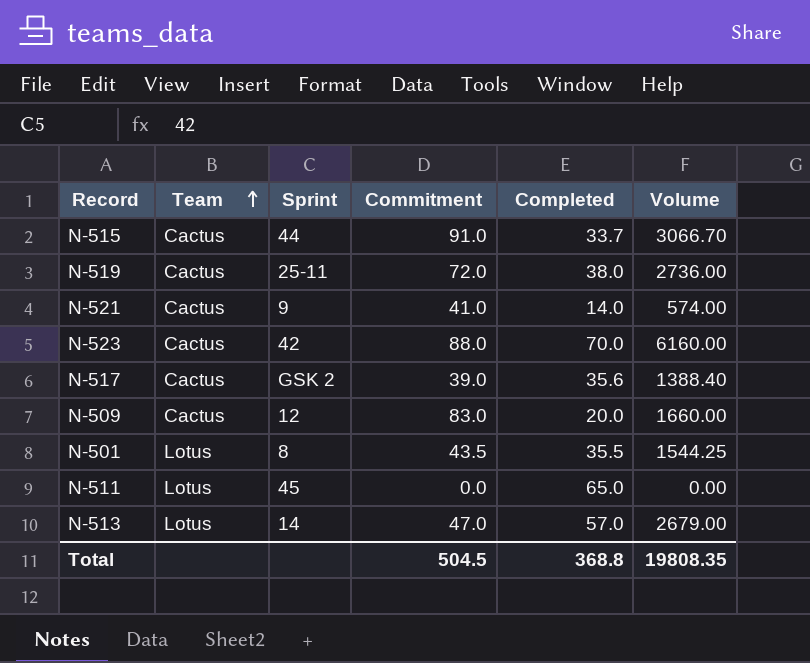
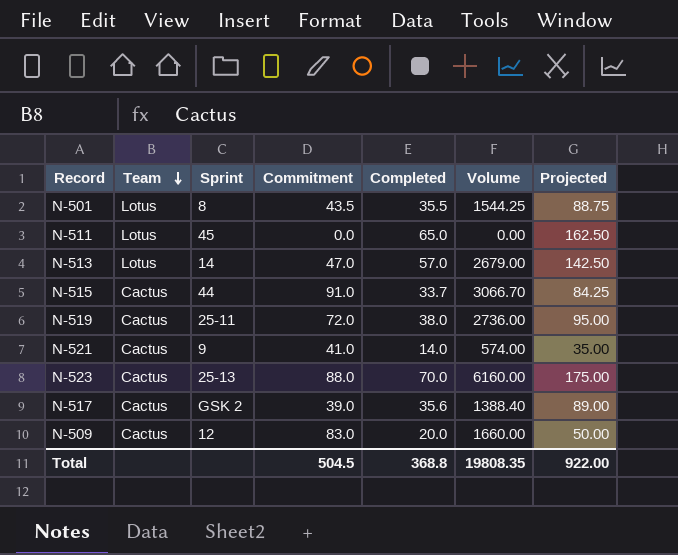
row order: Team ascending -> Team descending
column Projected | formula: none -> [Completed] * 2.5
N-523 | Sprint: 42 -> 25-13

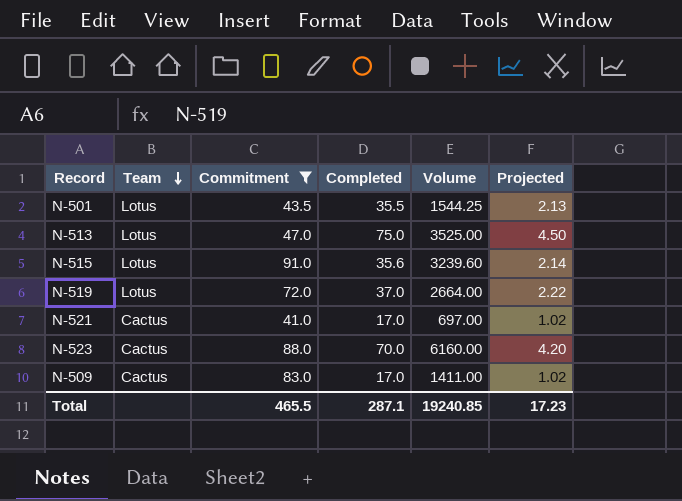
filter: none -> Commitment >= 41.0
column Sprint | position: 3 -> none
column Projected | formula: [Completed] * 2.5 -> [Completed] * 0.06
N-513 | Completed: 57.0 -> 75.0
N-513 | Volume: 2679.00 -> 3525.00
N-515 | Team: Cactus -> Lotus
N-515 | Completed: 33.7 -> 35.6
N-515 | Volume: 3066.70 -> 3239.60
N-519 | Team: Cactus -> Lotus
N-519 | Completed: 38.0 -> 37.0
N-519 | Volume: 2736.00 -> 2664.00
N-521 | Completed: 14.0 -> 17.0
N-521 | Volume: 574.00 -> 697.00
N-509 | Completed: 20.0 -> 17.0
N-509 | Volume: 1660.00 -> 1411.00
Total | Commitment: 504.5 -> 465.5
Total | Completed: 368.8 -> 287.1
Total | Volume: 19808.35 -> 19240.85
Total | Projected: 922.00 -> 17.23

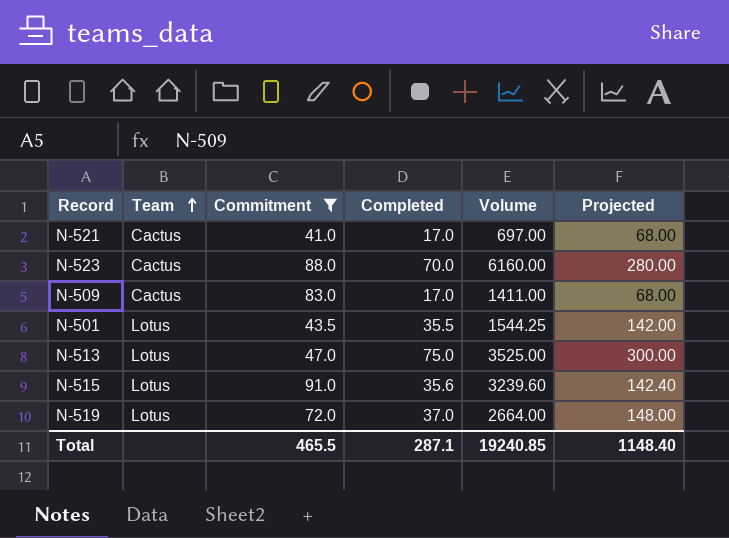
row order: Team descending -> Team ascending
column Projected | formula: [Completed] * 0.06 -> [Completed] * 4
Total | Projected: 17.23 -> 1148.40

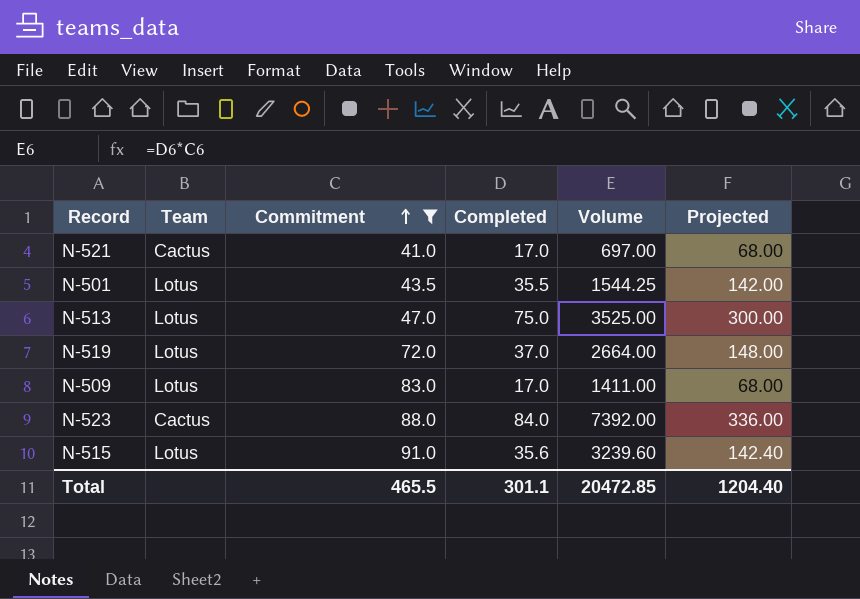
row order: Team ascending -> Commitment ascending
N-509 | Team: Cactus -> Lotus
N-523 | Completed: 70.0 -> 84.0
N-523 | Volume: 6160.00 -> 7392.00
N-523 | Projected: 280.00 -> 336.00
Total | Completed: 287.1 -> 301.1
Total | Volume: 19240.85 -> 20472.85
Total | Projected: 1148.40 -> 1204.40

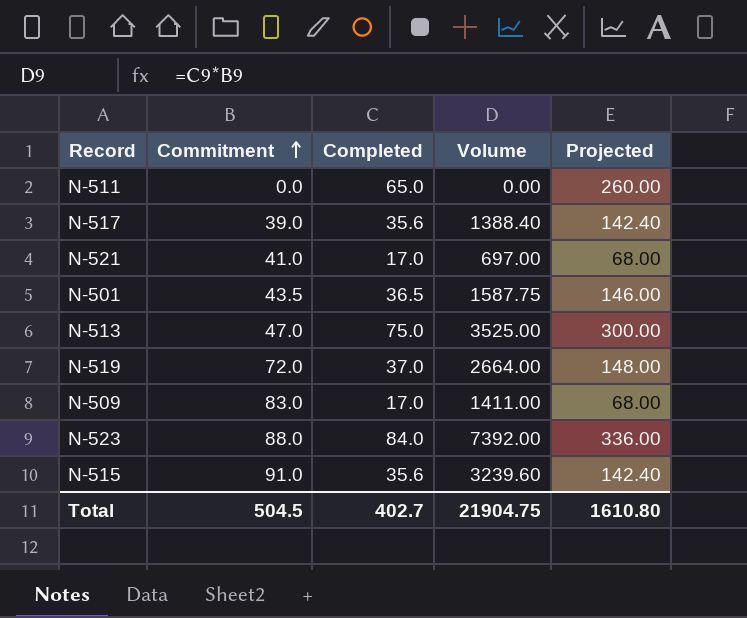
filter: Commitment >= 41.0 -> none
column Team | position: 2 -> none
N-501 | Completed: 35.5 -> 36.5
N-501 | Volume: 1544.25 -> 1587.75
N-501 | Projected: 142.00 -> 146.00
Total | Commitment: 465.5 -> 504.5
Total | Completed: 301.1 -> 402.7
Total | Volume: 20472.85 -> 21904.75
Total | Projected: 1204.40 -> 1610.80

